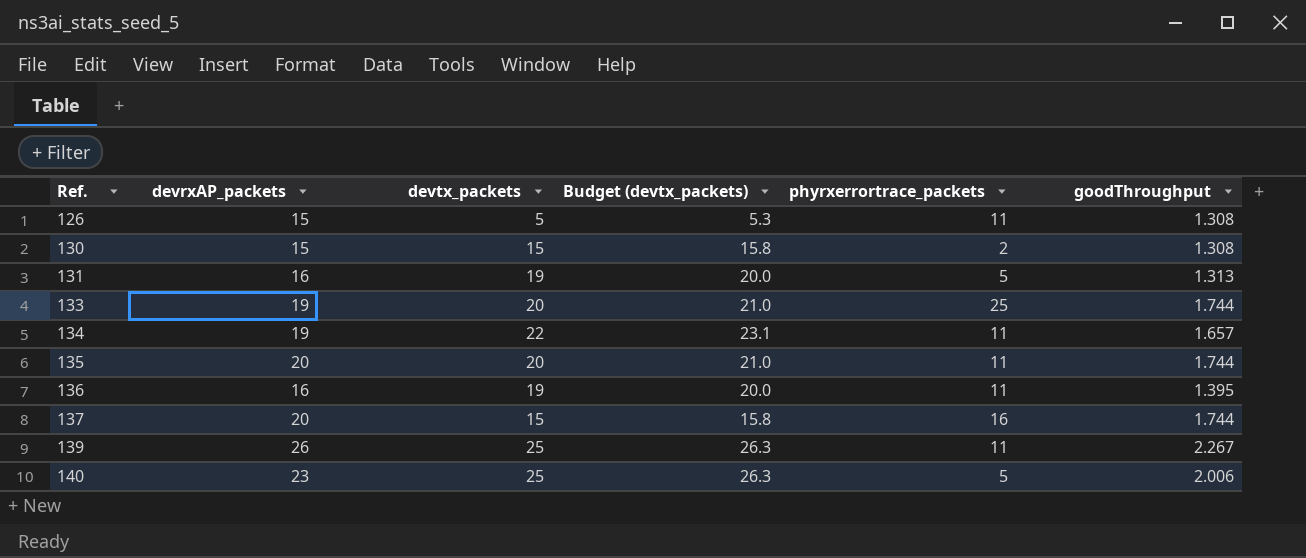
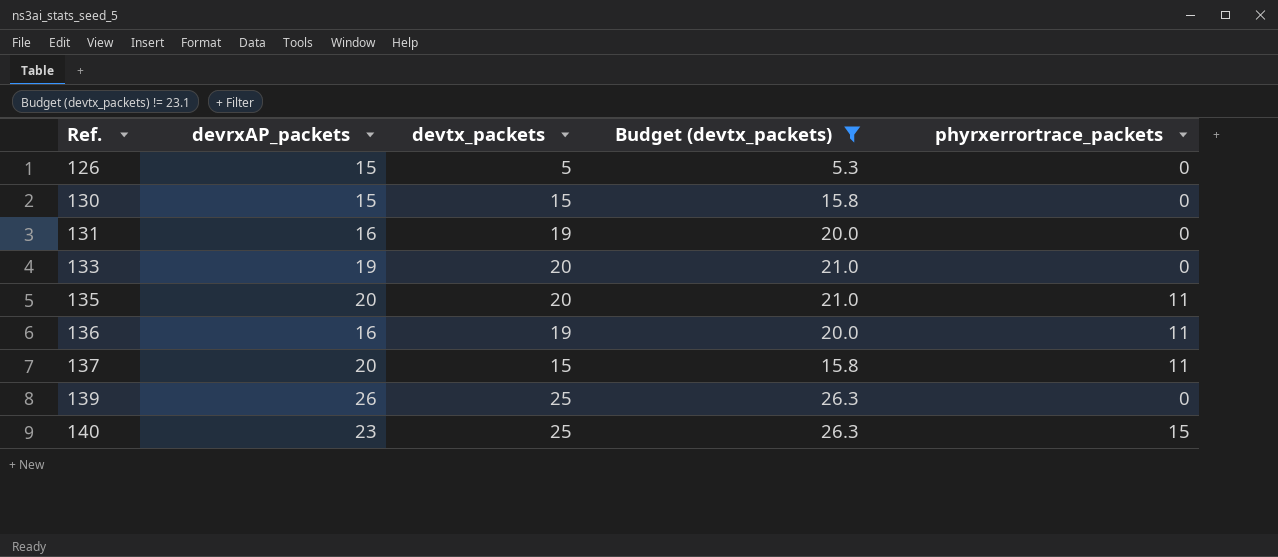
filter: none -> Budget (devtx_packets) != 23.1
column goodThroughput | position: 6 -> none
126 | phyrxerrortrace_packets: 11 -> 0
130 | phyrxerrortrace_packets: 2 -> 0
131 | phyrxerrortrace_packets: 5 -> 0
133 | phyrxerrortrace_packets: 25 -> 0
137 | phyrxerrortrace_packets: 16 -> 11
139 | phyrxerrortrace_packets: 11 -> 0
140 | phyrxerrortrace_packets: 5 -> 15

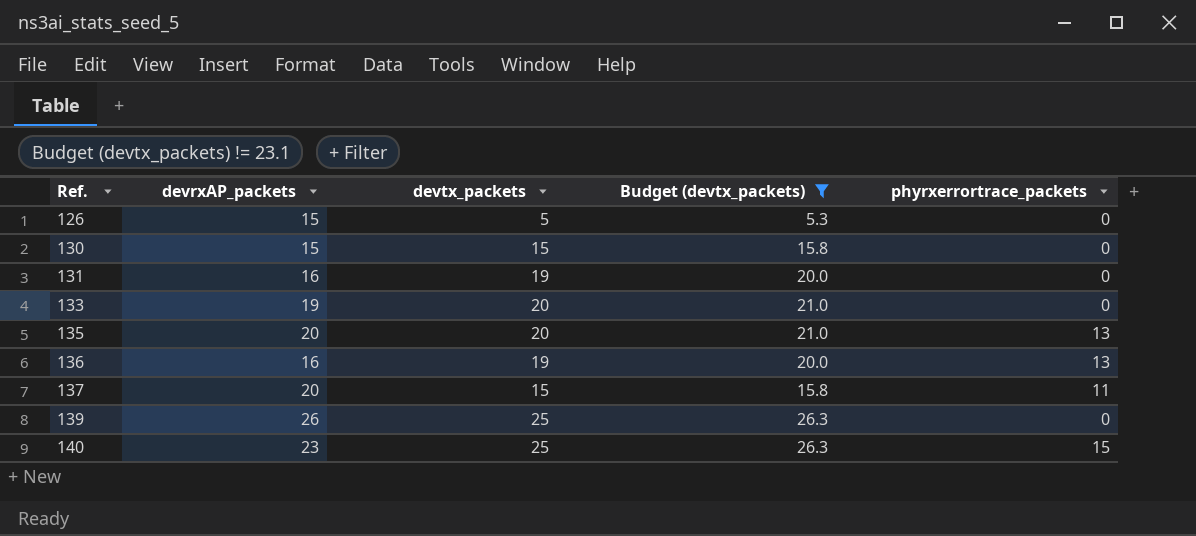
135 | phyrxerrortrace_packets: 11 -> 13
136 | phyrxerrortrace_packets: 11 -> 13

